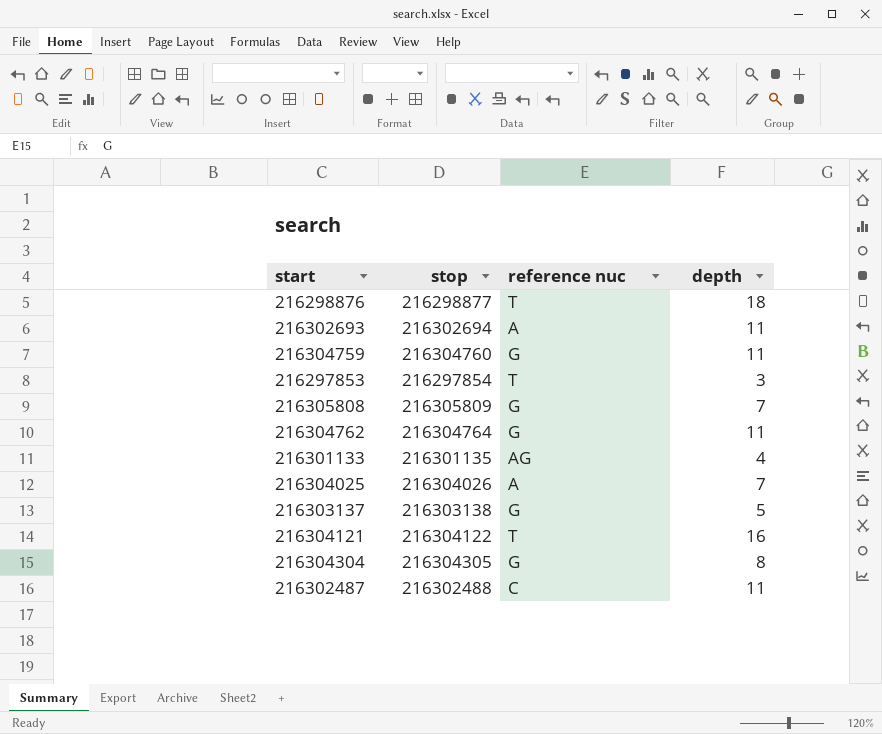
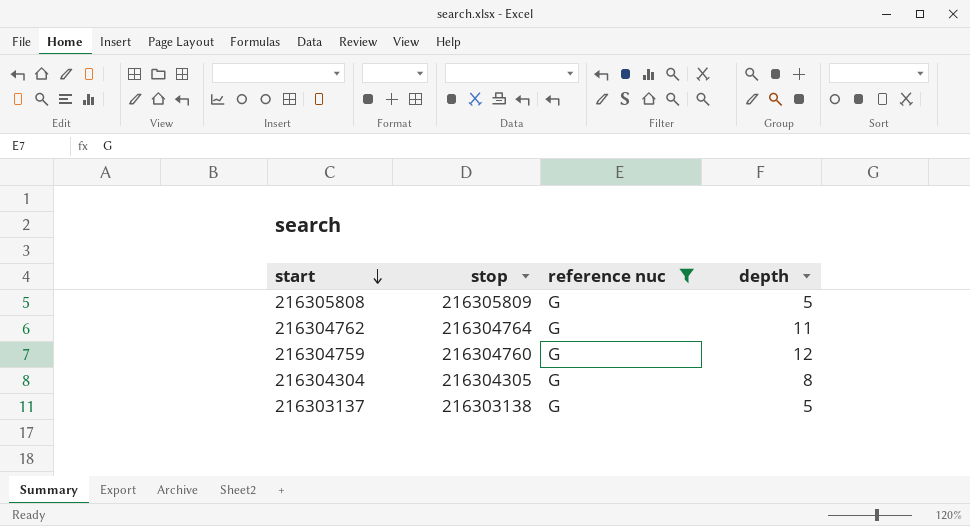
filter: none -> reference nuc = G
row order: none -> start descending
216305808 | depth: 7 -> 5
216304759 | depth: 11 -> 12

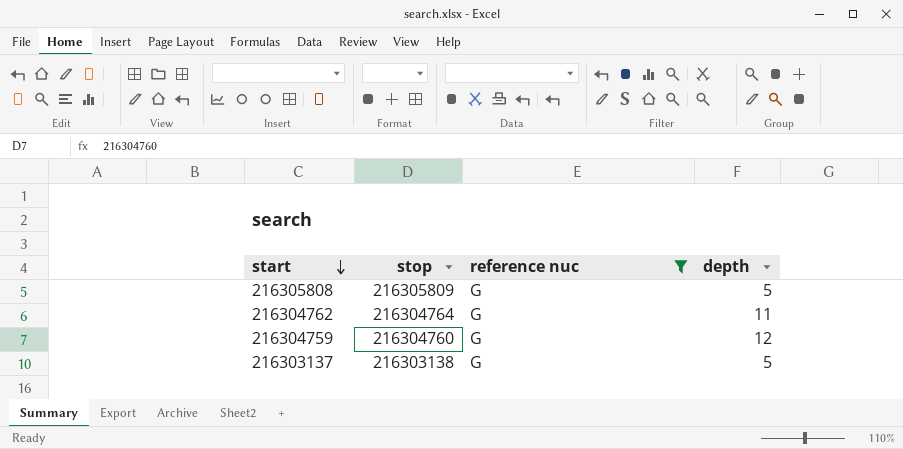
row 216304304: 216304305 | G | 8 -> none

